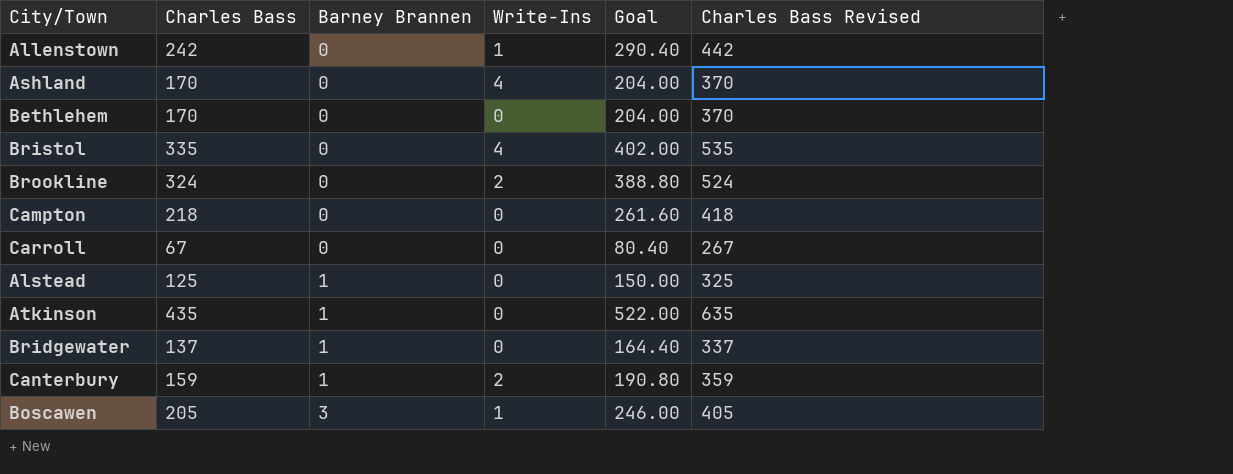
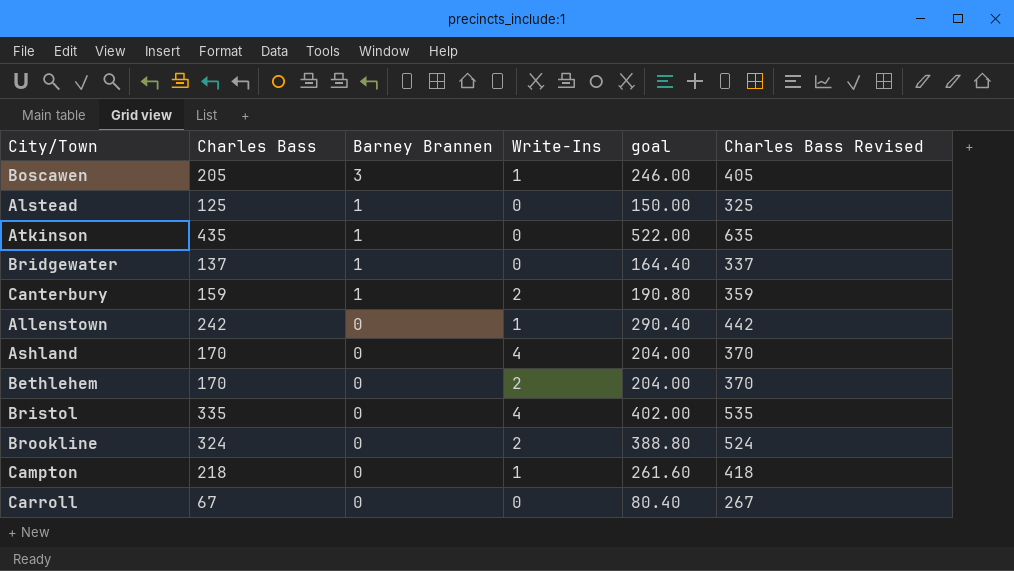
row order: Barney Brannen ascending -> Barney Brannen descending
column name: Goal -> goal
Bethlehem | Write-Ins: 0 -> 2
Campton | Write-Ins: 0 -> 1

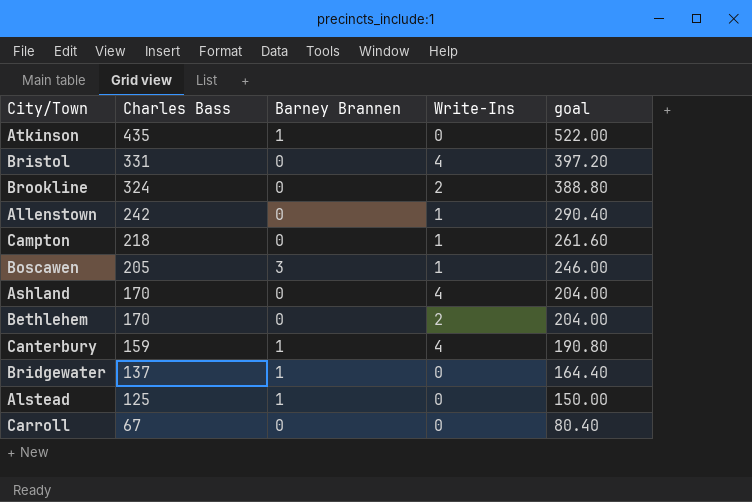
row order: Barney Brannen descending -> Charles Bass descending
column Charles Bass Revised | formula: [Charles Bass] + 200 -> none
Bristol | Charles Bass: 335 -> 331
Bristol | goal: 402.00 -> 397.20
Canterbury | Write-Ins: 2 -> 4

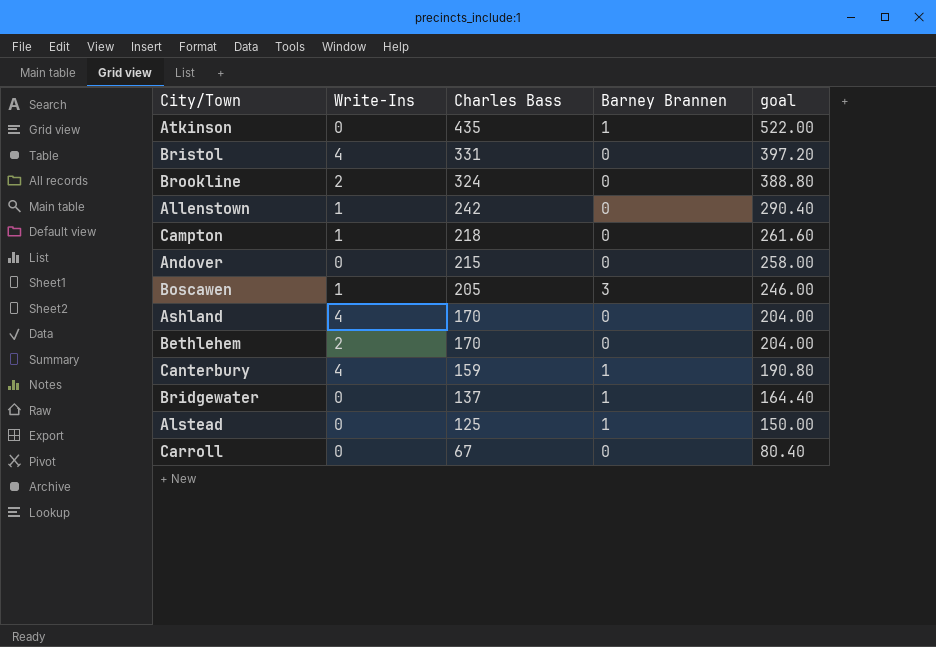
column Write-Ins | position: 4 -> 2
row Andover: none -> 0 | 215 | 0 | 258.00

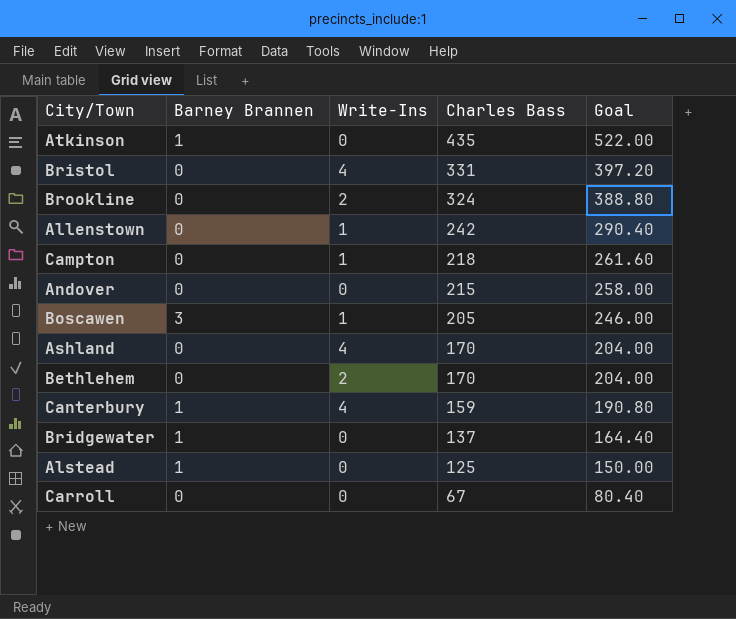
column Barney Brannen | position: 4 -> 2
column name: goal -> Goal

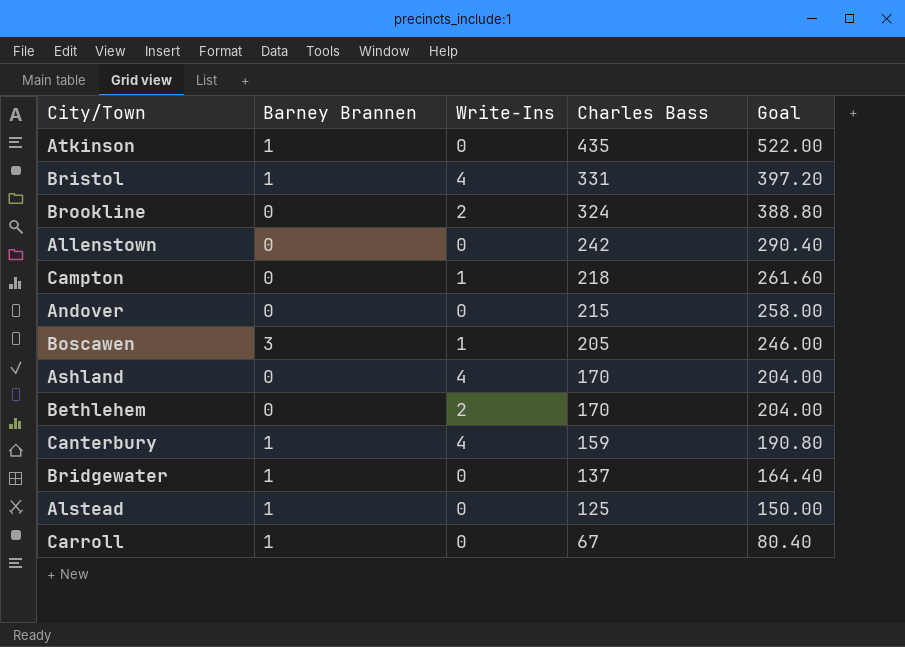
Bristol | Barney Brannen: 0 -> 1
Allenstown | Write-Ins: 1 -> 0
Carroll | Barney Brannen: 0 -> 1

